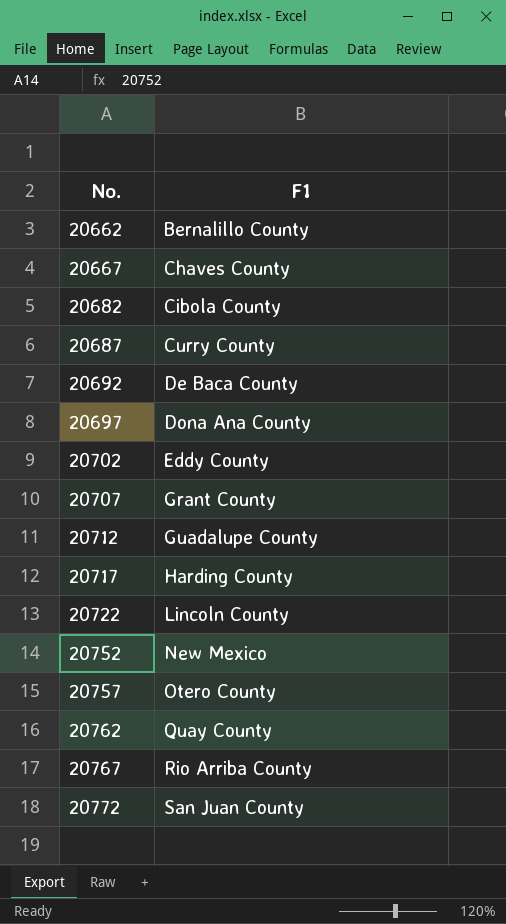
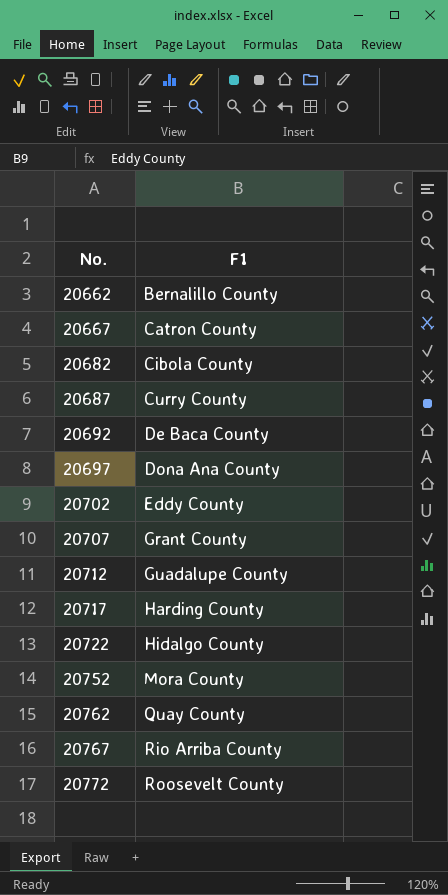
row 20757: Otero County -> none
20667 | F1: Chaves County -> Catron County
20722 | F1: Lincoln County -> Hidalgo County
20752 | F1: New Mexico -> Mora County
20772 | F1: San Juan County -> Roosevelt County

